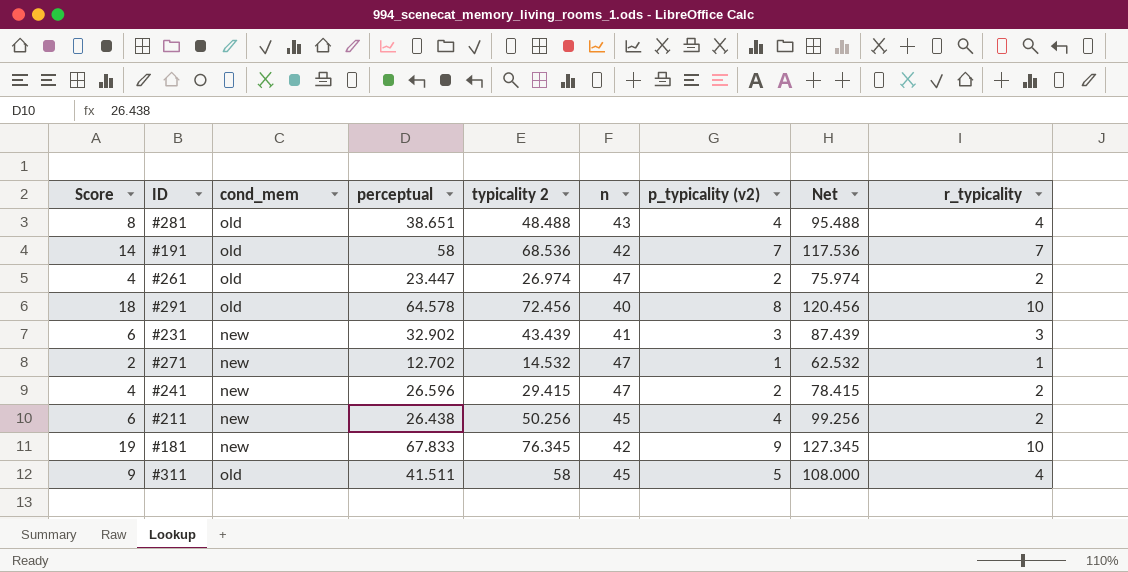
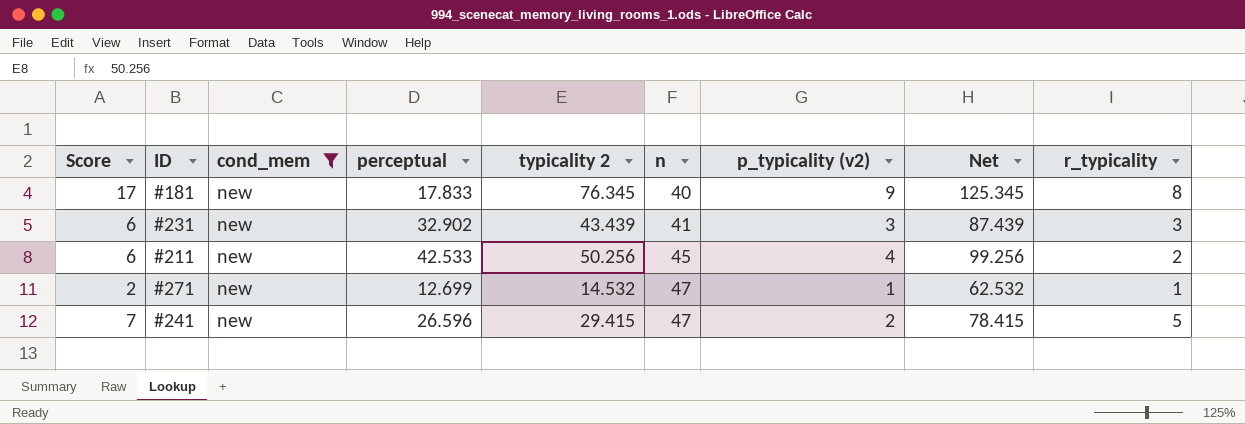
filter: none -> cond_mem = new
row order: none -> n ascending
#181 | Score: 19 -> 17
#181 | perceptual: 67.833 -> 17.833
#181 | n: 42 -> 40
#181 | Net: 127.345 -> 125.345
#181 | r_typicality: 10 -> 8
#211 | perceptual: 26.438 -> 42.533
#271 | perceptual: 12.702 -> 12.699
#241 | Score: 4 -> 7
#241 | r_typicality: 2 -> 5

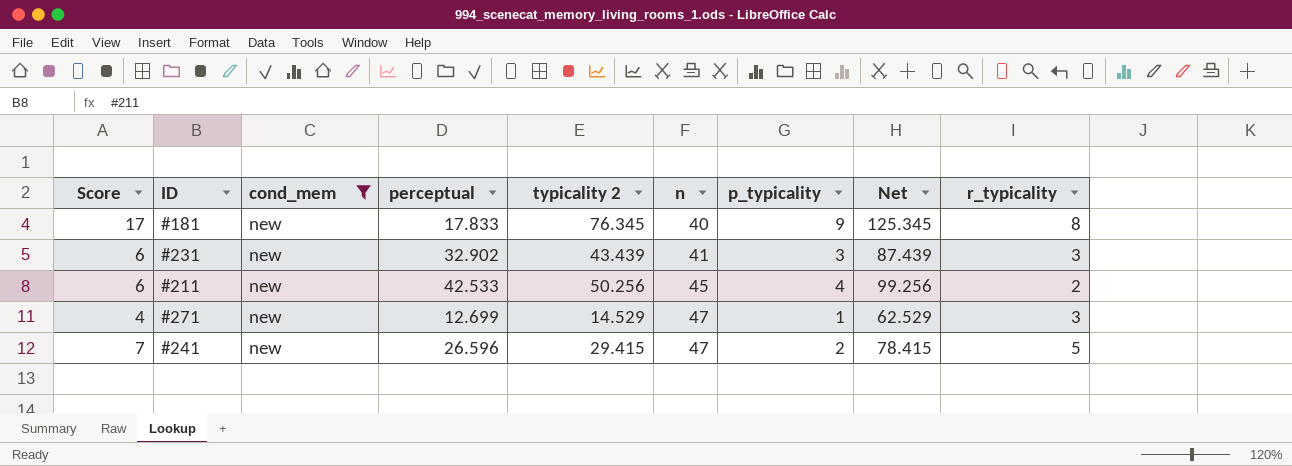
column name: p_typicality (v2) -> p_typicality
#271 | Score: 2 -> 4
#271 | typicality 2: 14.532 -> 14.529
#271 | Net: 62.532 -> 62.529
#271 | r_typicality: 1 -> 3

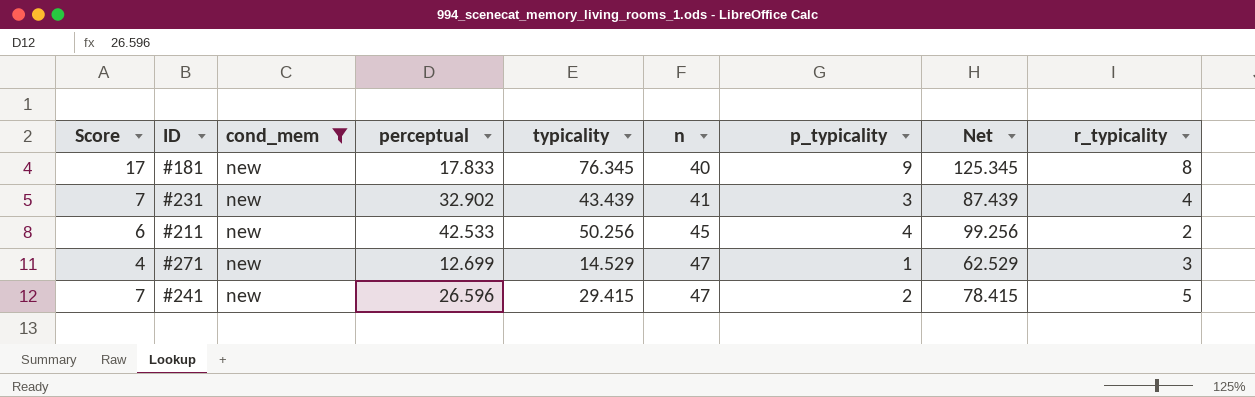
column name: typicality 2 -> typicality
#231 | Score: 6 -> 7
#231 | r_typicality: 3 -> 4

